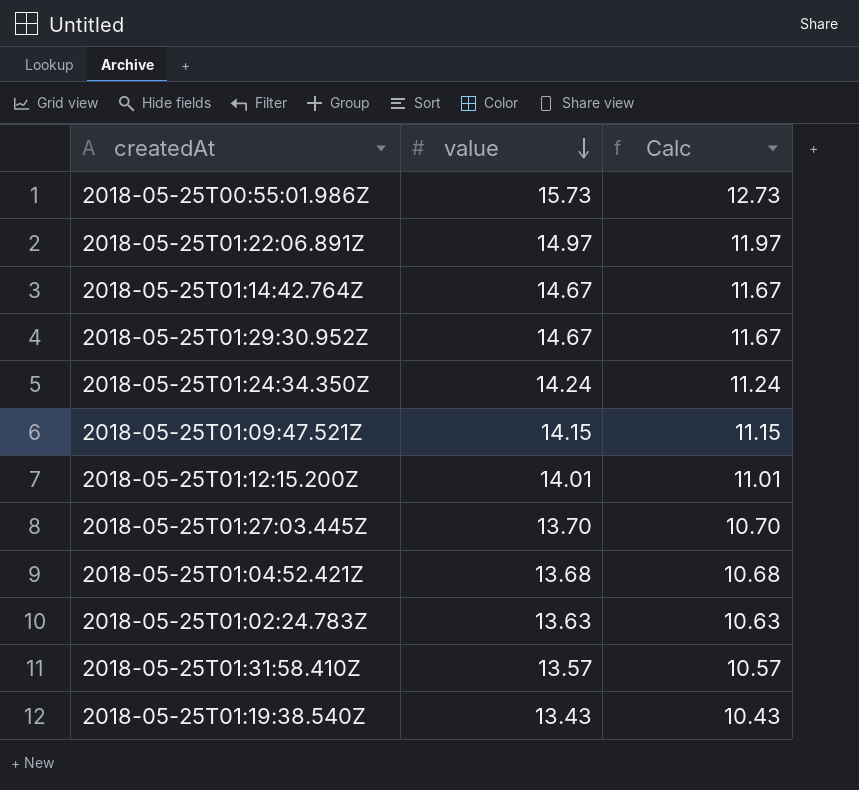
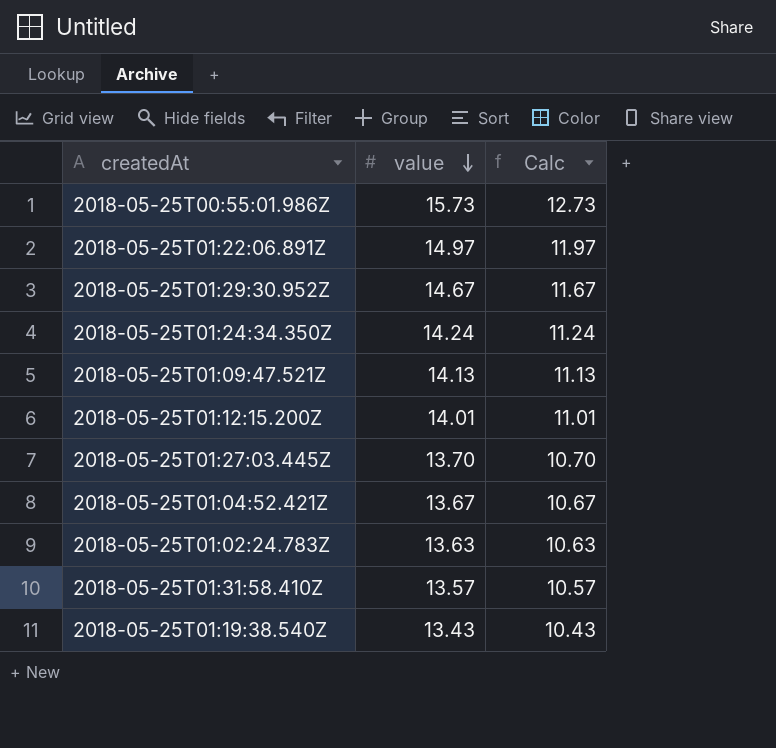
row 2018-05-25T01:14:42.764Z: 14.67 | 11.67 -> none
2018-05-25T01:09:47.521Z | value: 14.15 -> 14.13
2018-05-25T01:09:47.521Z | Calc: 11.15 -> 11.13
2018-05-25T01:04:52.421Z | value: 13.68 -> 13.67
2018-05-25T01:04:52.421Z | Calc: 10.68 -> 10.67

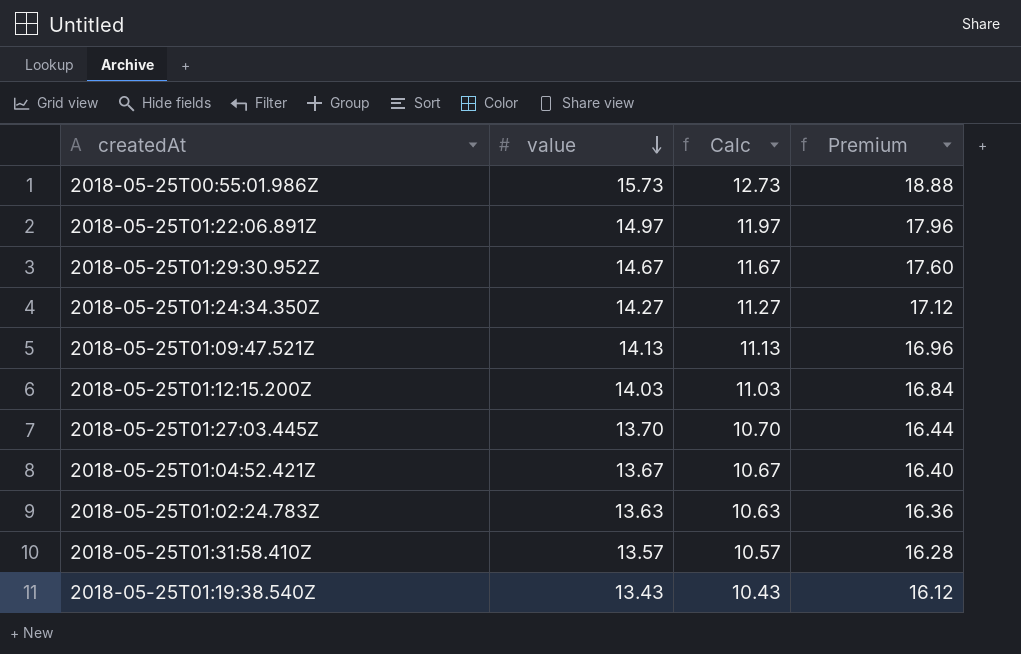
column Premium | formula: none -> [value] * 1.2
2018-05-25T01:24:34.350Z | value: 14.24 -> 14.27
2018-05-25T01:24:34.350Z | Calc: 11.24 -> 11.27
2018-05-25T01:12:15.200Z | value: 14.01 -> 14.03
2018-05-25T01:12:15.200Z | Calc: 11.01 -> 11.03

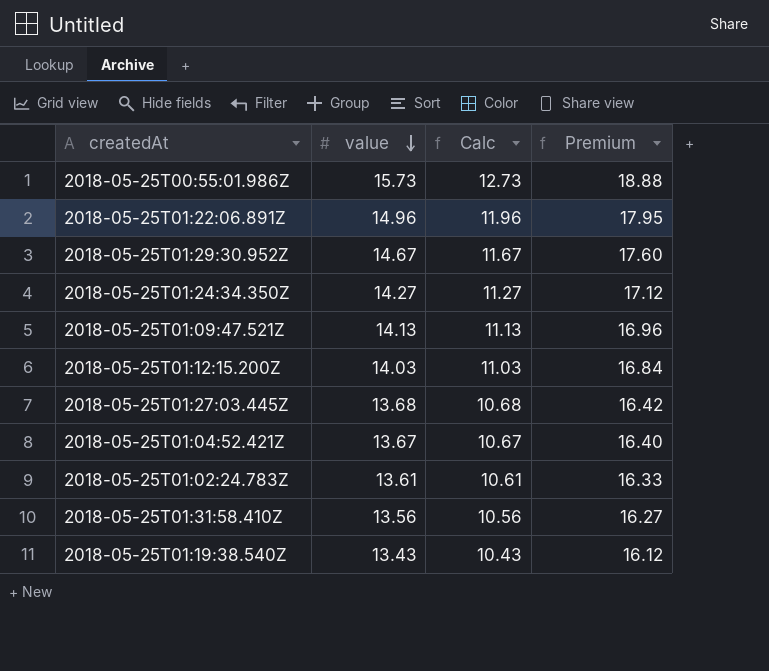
2018-05-25T01:22:06.891Z | value: 14.97 -> 14.96
2018-05-25T01:22:06.891Z | Calc: 11.97 -> 11.96
2018-05-25T01:22:06.891Z | Premium: 17.96 -> 17.95
2018-05-25T01:27:03.445Z | value: 13.70 -> 13.68
2018-05-25T01:27:03.445Z | Calc: 10.70 -> 10.68
2018-05-25T01:27:03.445Z | Premium: 16.44 -> 16.42
2018-05-25T01:02:24.783Z | value: 13.63 -> 13.61
2018-05-25T01:02:24.783Z | Calc: 10.63 -> 10.61
2018-05-25T01:02:24.783Z | Premium: 16.36 -> 16.33
2018-05-25T01:31:58.410Z | value: 13.57 -> 13.56
2018-05-25T01:31:58.410Z | Calc: 10.57 -> 10.56
2018-05-25T01:31:58.410Z | Premium: 16.28 -> 16.27

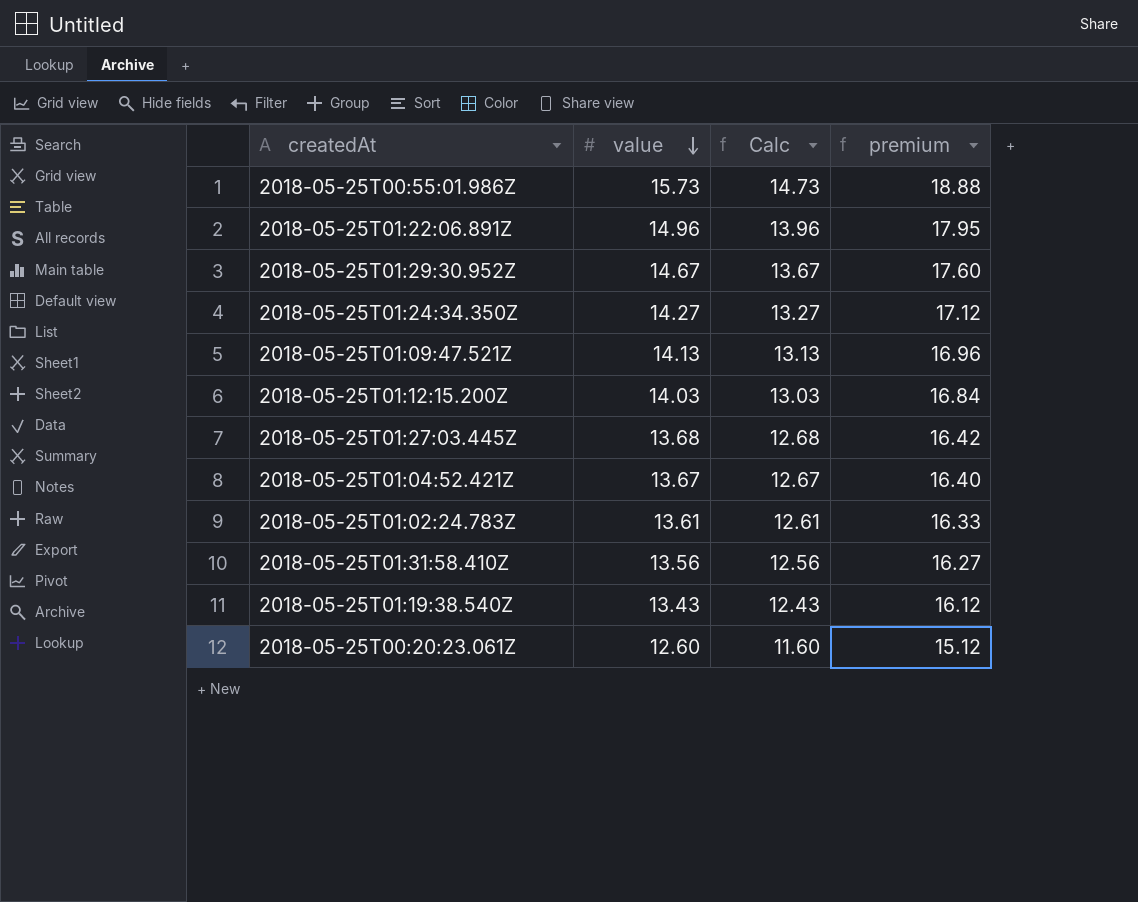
column Calc | formula: [value] - 3 -> [value] - 1
column name: Premium -> premium
row 2018-05-25T00:20:23.061Z: none -> 12.60 | 11.60 | 15.12

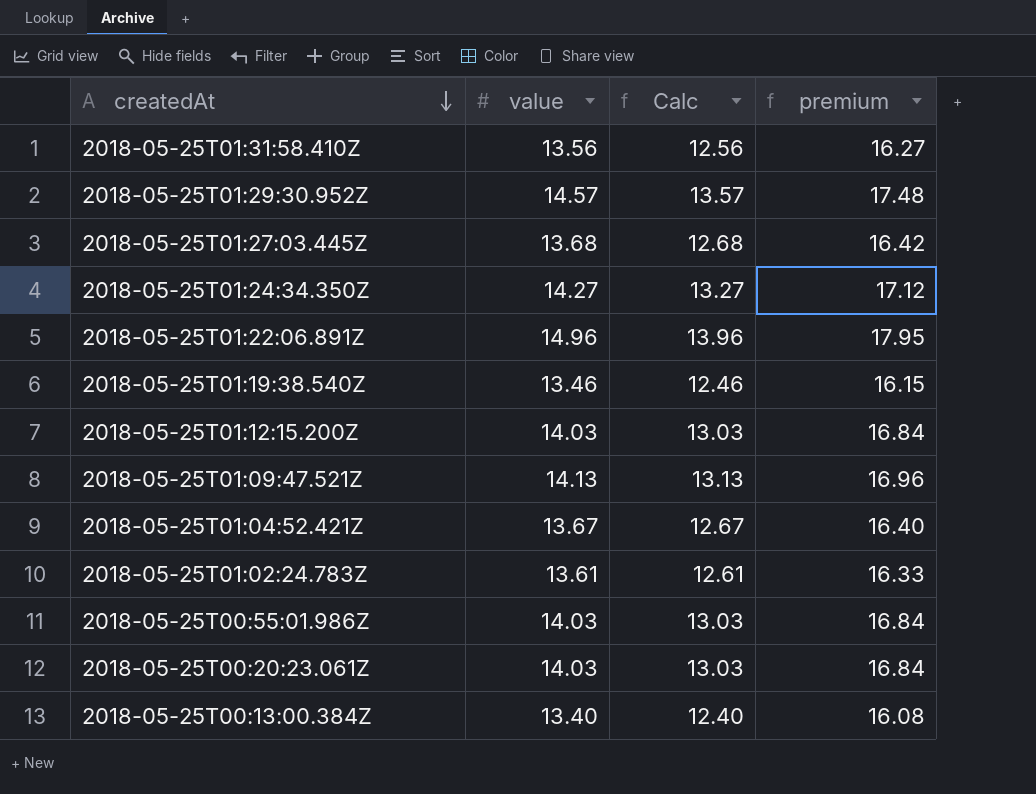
row order: value descending -> createdAt descending
2018-05-25T01:29:30.952Z | value: 14.67 -> 14.57
2018-05-25T01:29:30.952Z | Calc: 13.67 -> 13.57
2018-05-25T01:29:30.952Z | premium: 17.60 -> 17.48
2018-05-25T01:19:38.540Z | value: 13.43 -> 13.46
2018-05-25T01:19:38.540Z | Calc: 12.43 -> 12.46
2018-05-25T01:19:38.540Z | premium: 16.12 -> 16.15
2018-05-25T00:55:01.986Z | value: 15.73 -> 14.03
2018-05-25T00:55:01.986Z | Calc: 14.73 -> 13.03
2018-05-25T00:55:01.986Z | premium: 18.88 -> 16.84
2018-05-25T00:20:23.061Z | value: 12.60 -> 14.03
2018-05-25T00:20:23.061Z | Calc: 11.60 -> 13.03
2018-05-25T00:20:23.061Z | premium: 15.12 -> 16.84
row 2018-05-25T00:13:00.384Z: none -> 13.40 | 12.40 | 16.08

